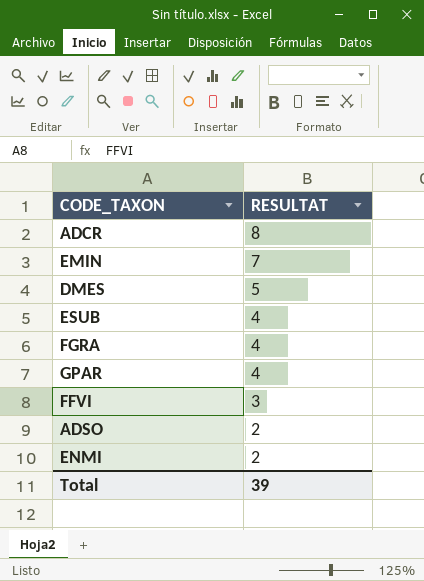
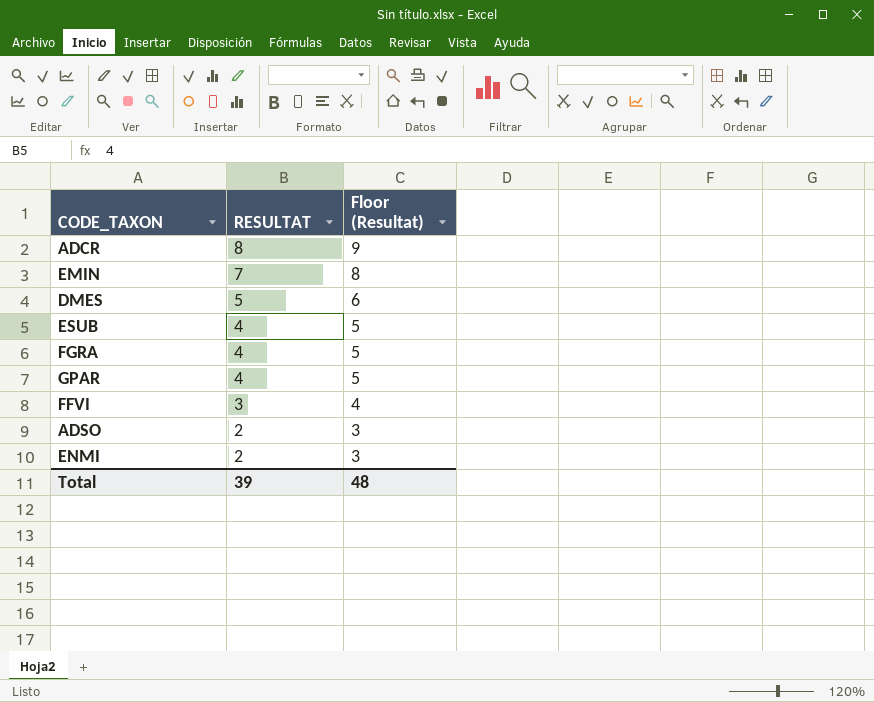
column Floor (Resultat) | formula: none -> [RESULTAT] + 1

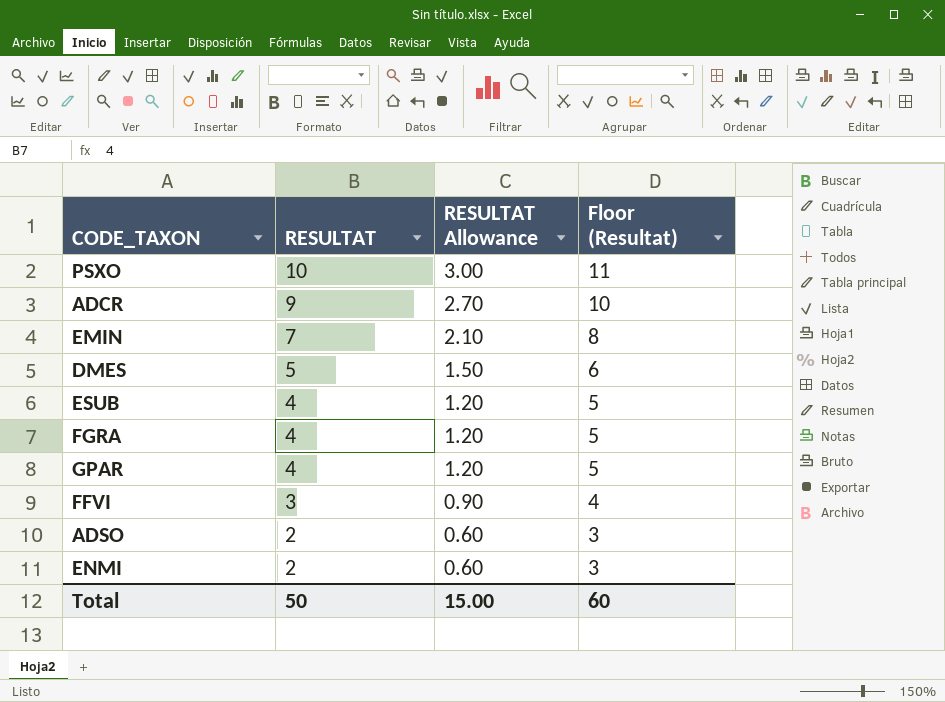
column RESULTAT Allowance | formula: none -> [RESULTAT] * 0.3
row PSXO: none -> 10 | 3.00 | 11
ADCR | RESULTAT: 8 -> 9
ADCR | Floor (Resultat): 9 -> 10
Total | RESULTAT: 39 -> 50
Total | Floor (Resultat): 48 -> 60

